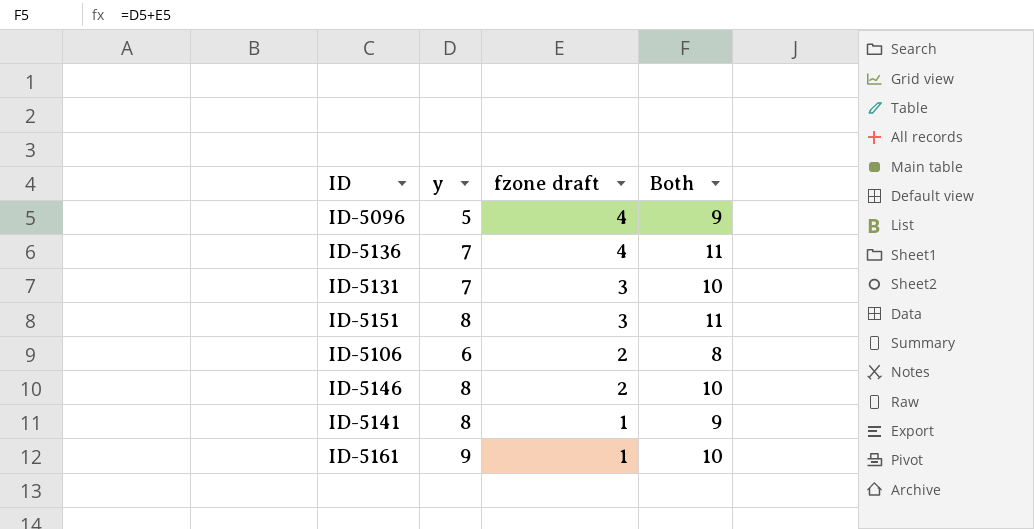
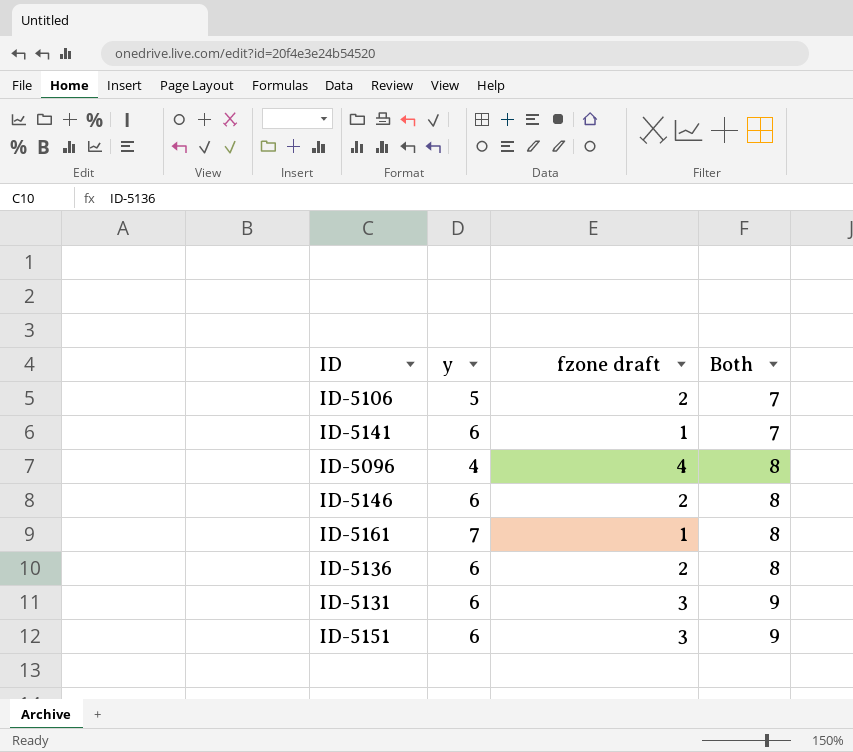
row order: fzone draft descending -> Both ascending
ID-5106 | y: 6 -> 5
ID-5106 | Both: 8 -> 7
ID-5141 | y: 8 -> 6
ID-5141 | Both: 9 -> 7
ID-5096 | y: 5 -> 4
ID-5096 | Both: 9 -> 8
ID-5146 | y: 8 -> 6
ID-5146 | Both: 10 -> 8
ID-5161 | y: 9 -> 7
ID-5161 | Both: 10 -> 8
ID-5136 | y: 7 -> 6
ID-5136 | fzone draft: 4 -> 2
ID-5136 | Both: 11 -> 8
ID-5131 | y: 7 -> 6
ID-5131 | Both: 10 -> 9
ID-5151 | y: 8 -> 6
ID-5151 | Both: 11 -> 9

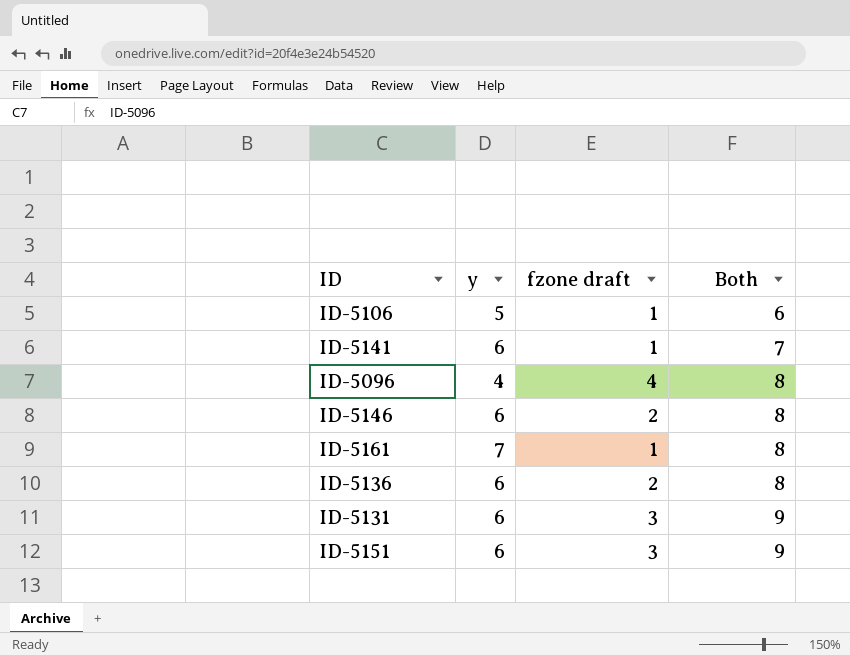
ID-5106 | fzone draft: 2 -> 1
ID-5106 | Both: 7 -> 6

